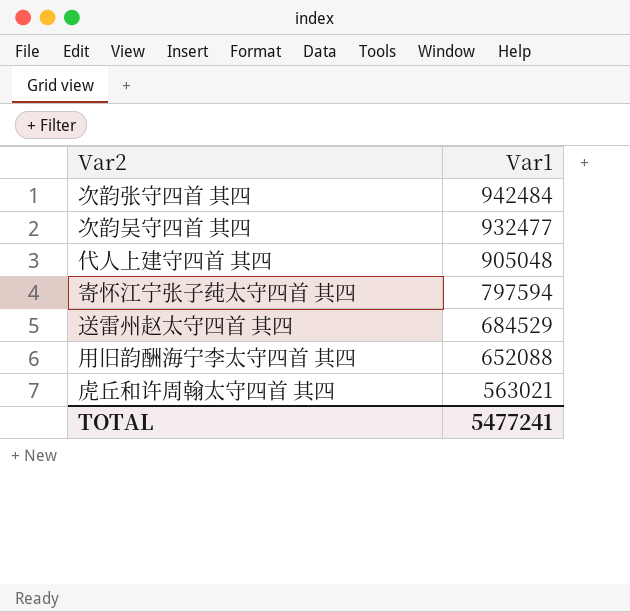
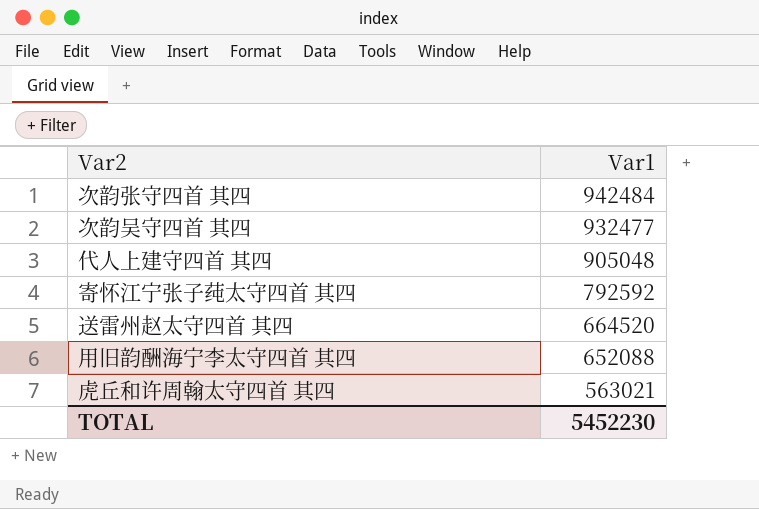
寄怀江宁张子莼太守四首 其四 | Var1: 797594 -> 792592
送雷州赵太守四首 其四 | Var1: 684529 -> 664520
TOTAL | Var1: 5477241 -> 5452230

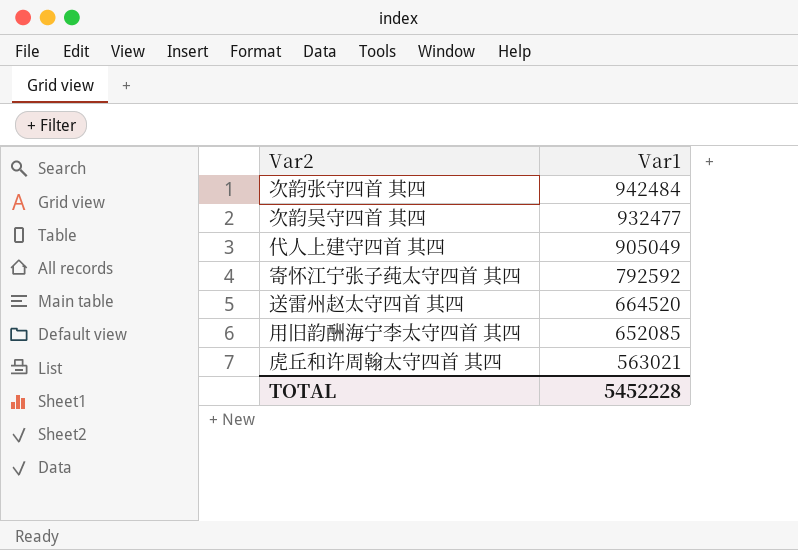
代人上建守四首 其四 | Var1: 905048 -> 905049
用旧韵酬海宁李太守四首 其四 | Var1: 652088 -> 652085
TOTAL | Var1: 5452230 -> 5452228

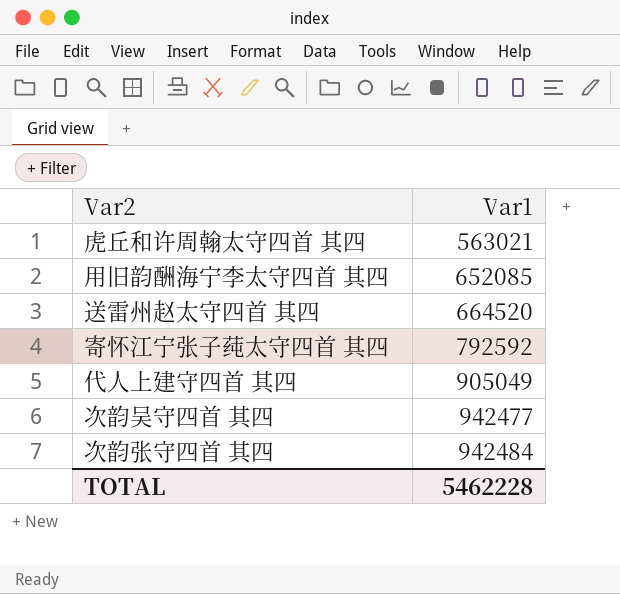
row order: Var1 descending -> Var1 ascending
次韵吴守四首 其四 | Var1: 932477 -> 942477
TOTAL | Var1: 5452228 -> 5462228

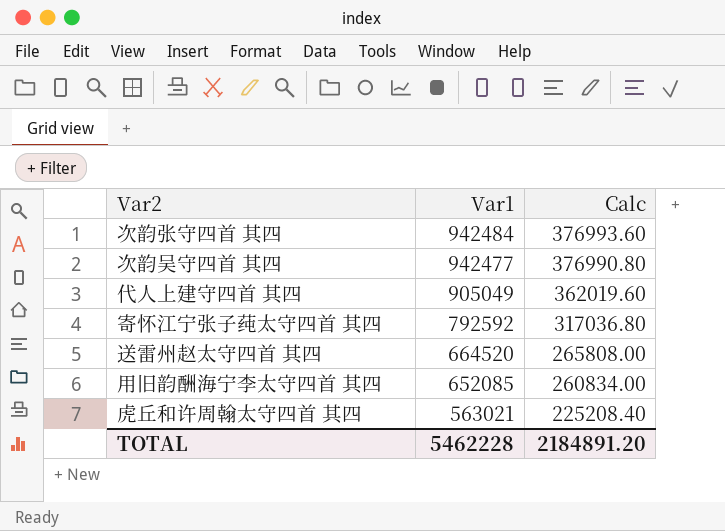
row order: Var1 ascending -> Var1 descending
column Calc | formula: none -> [Var1] * 0.4

